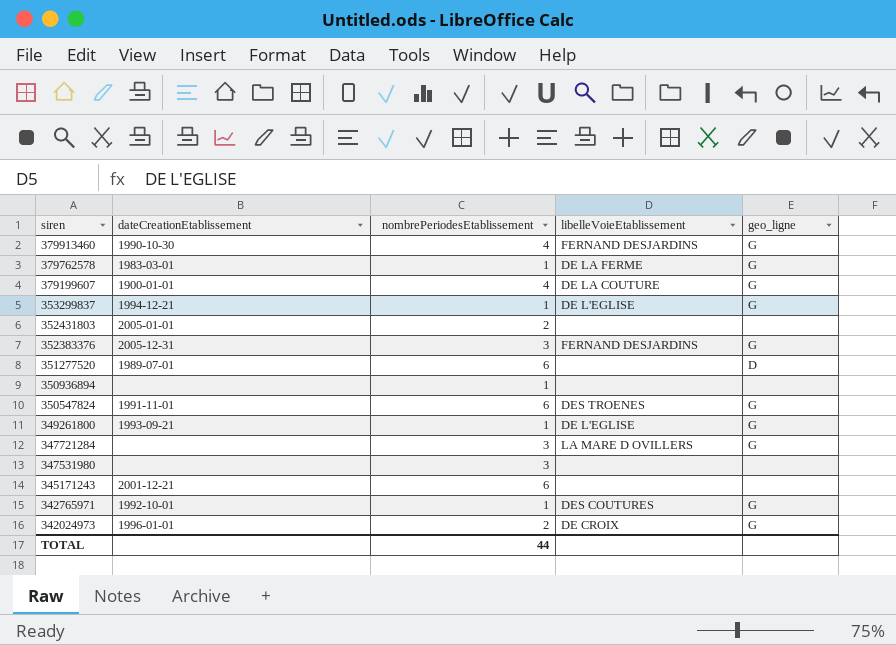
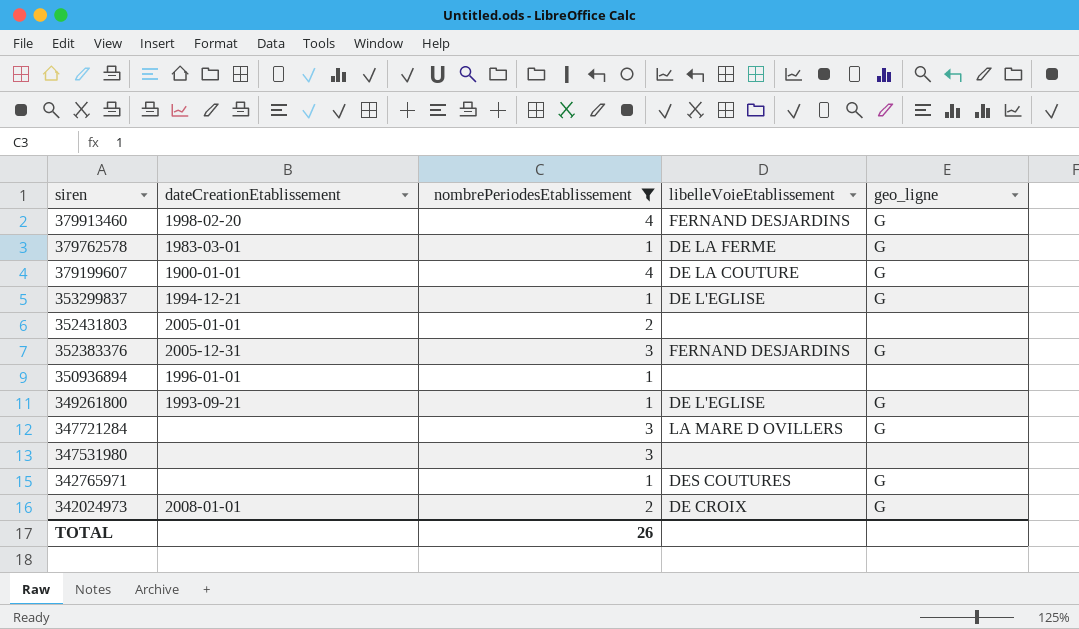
filter: none -> nombrePeriodesEtablissement != 6
379913460 | dateCreationEtablissement: 1990-10-30 -> 1998-02-20
350936894 | dateCreationEtablissement: none -> 1996-01-01
342765971 | dateCreationEtablissement: 1992-10-01 -> none
342024973 | dateCreationEtablissement: 1996-01-01 -> 2008-01-01
TOTAL | nombrePeriodesEtablissement: 44 -> 26

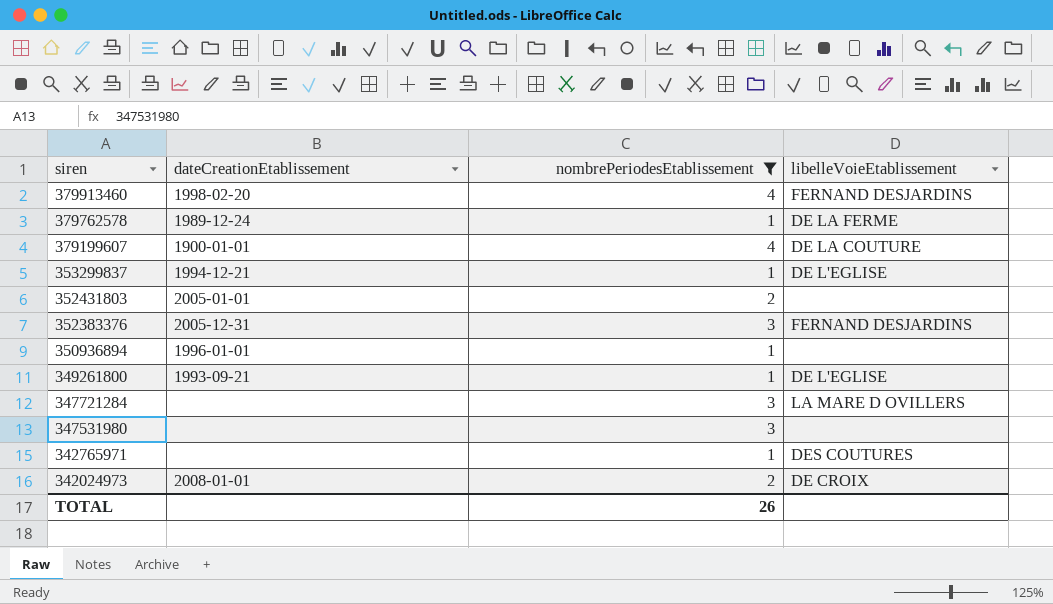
column geo_ligne | position: 5 -> none
379762578 | dateCreationEtablissement: 1983-03-01 -> 1989-12-24

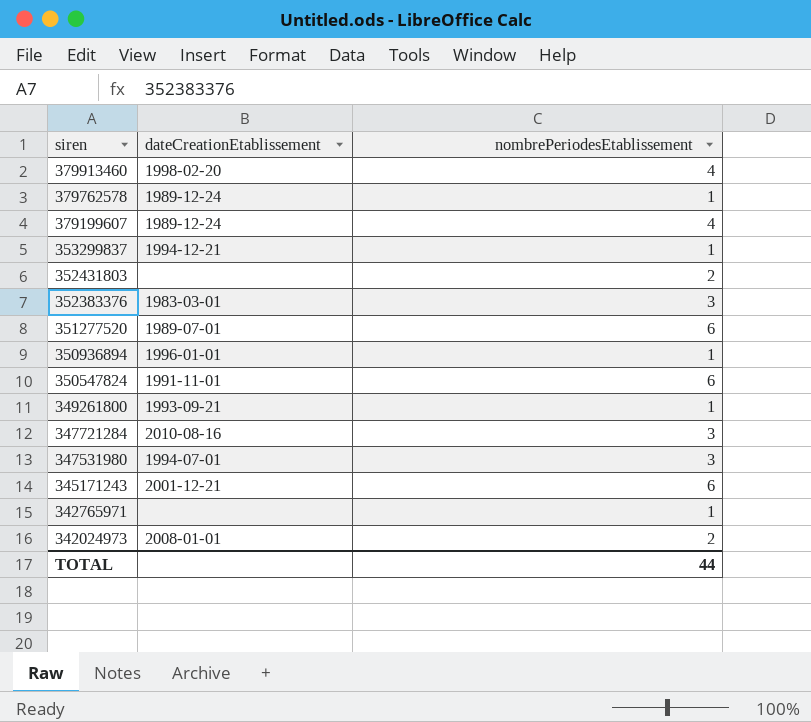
filter: nombrePeriodesEtablissement != 6 -> none
column libelleVoieEtablissement | position: 4 -> none
379199607 | dateCreationEtablissement: 1900-01-01 -> 1989-12-24
352431803 | dateCreationEtablissement: 2005-01-01 -> none
352383376 | dateCreationEtablissement: 2005-12-31 -> 1983-03-01
347721284 | dateCreationEtablissement: none -> 2010-08-16
347531980 | dateCreationEtablissement: none -> 1994-07-01
TOTAL | nombrePeriodesEtablissement: 26 -> 44

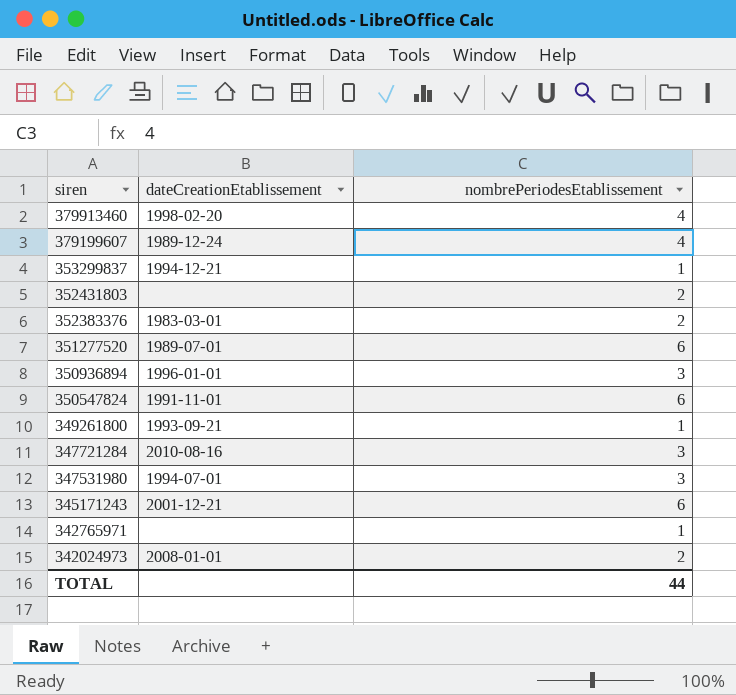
row 379762578: 1989-12-24 | 1 -> none
352383376 | nombrePeriodesEtablissement: 3 -> 2
350936894 | nombrePeriodesEtablissement: 1 -> 3

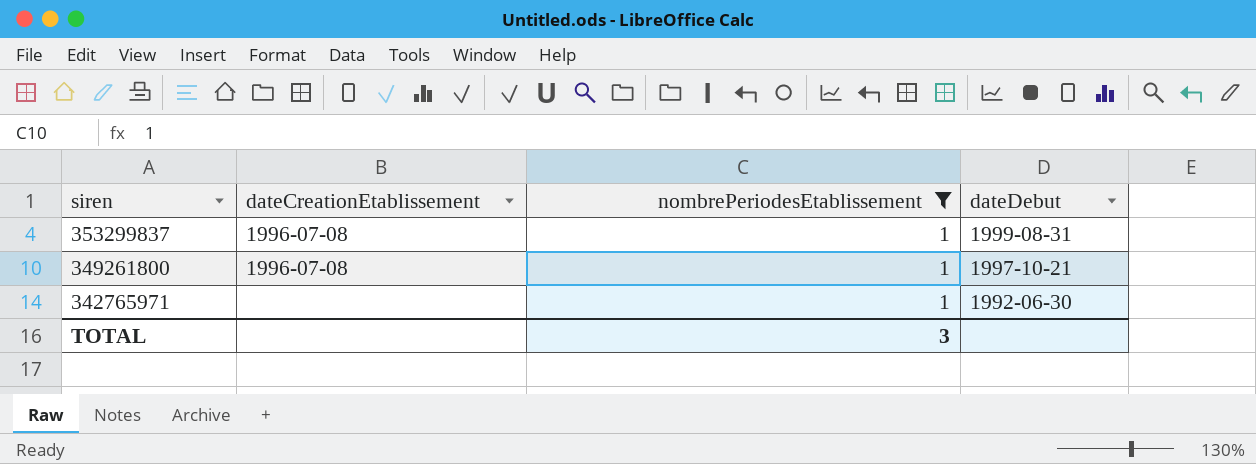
filter: none -> nombrePeriodesEtablissement = 1
column dateDebut | position: none -> 4
353299837 | dateCreationEtablissement: 1994-12-21 -> 1996-07-08
349261800 | dateCreationEtablissement: 1993-09-21 -> 1996-07-08
TOTAL | nombrePeriodesEtablissement: 44 -> 3

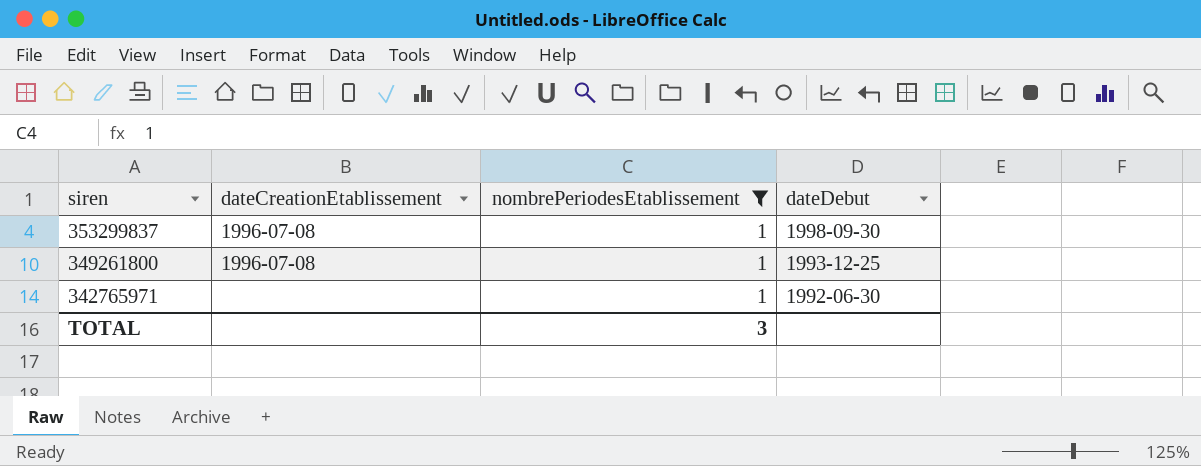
353299837 | dateDebut: 1999-08-31 -> 1998-09-30
349261800 | dateDebut: 1997-10-21 -> 1993-12-25

